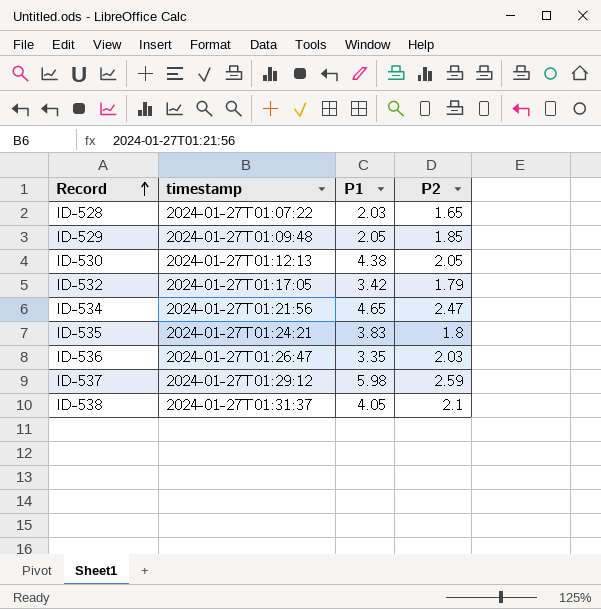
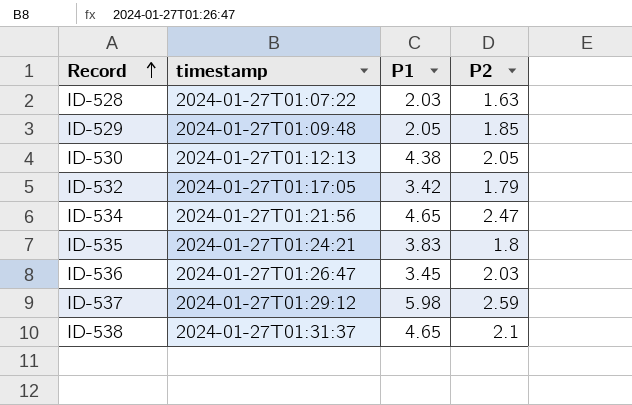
ID-528 | P2: 1.65 -> 1.63
ID-536 | P1: 3.35 -> 3.45
ID-538 | P1: 4.05 -> 4.65

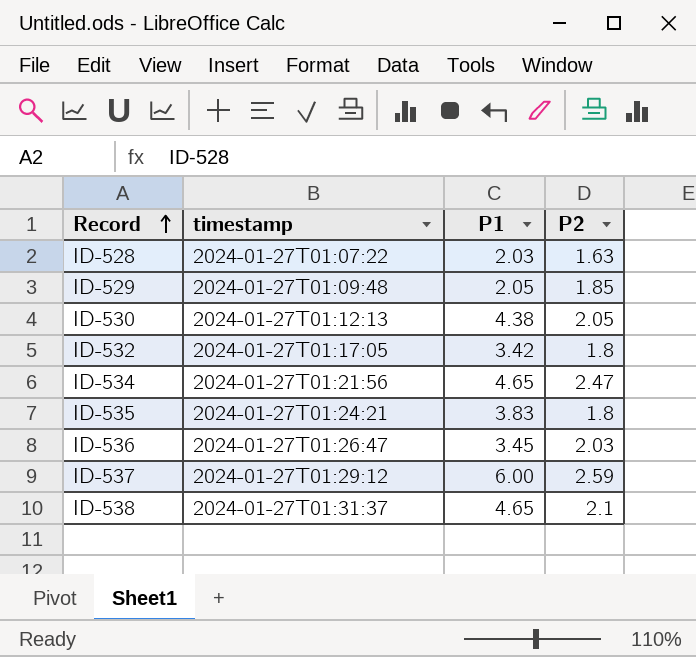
ID-532 | P2: 1.79 -> 1.8
ID-537 | P1: 5.98 -> 6.00

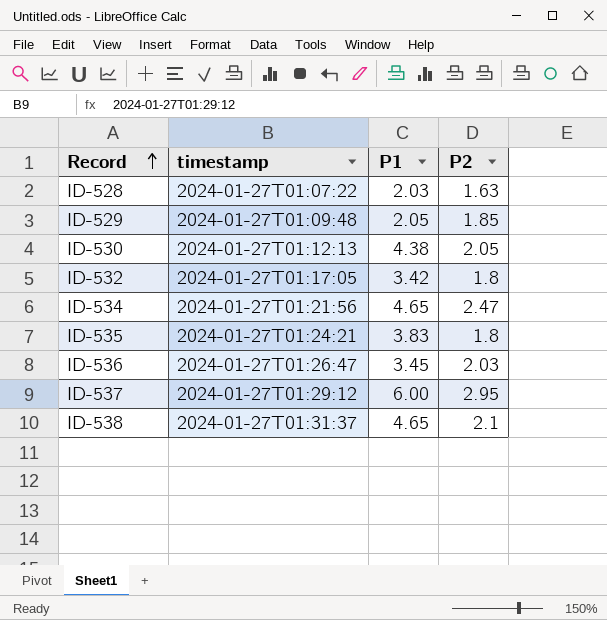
ID-537 | P2: 2.59 -> 2.95

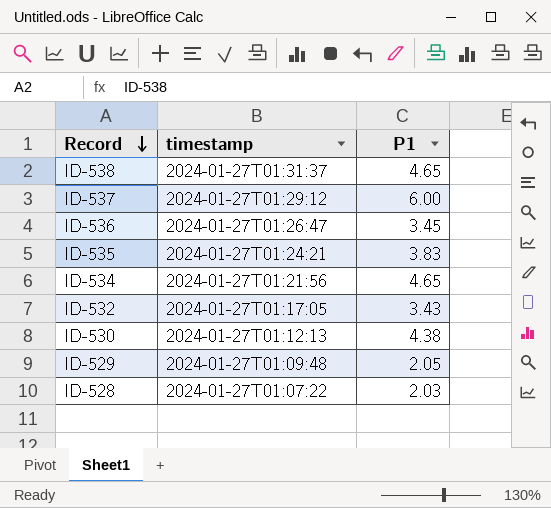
row order: Record ascending -> Record descending
column P2 | position: 4 -> none
ID-532 | P1: 3.42 -> 3.43

